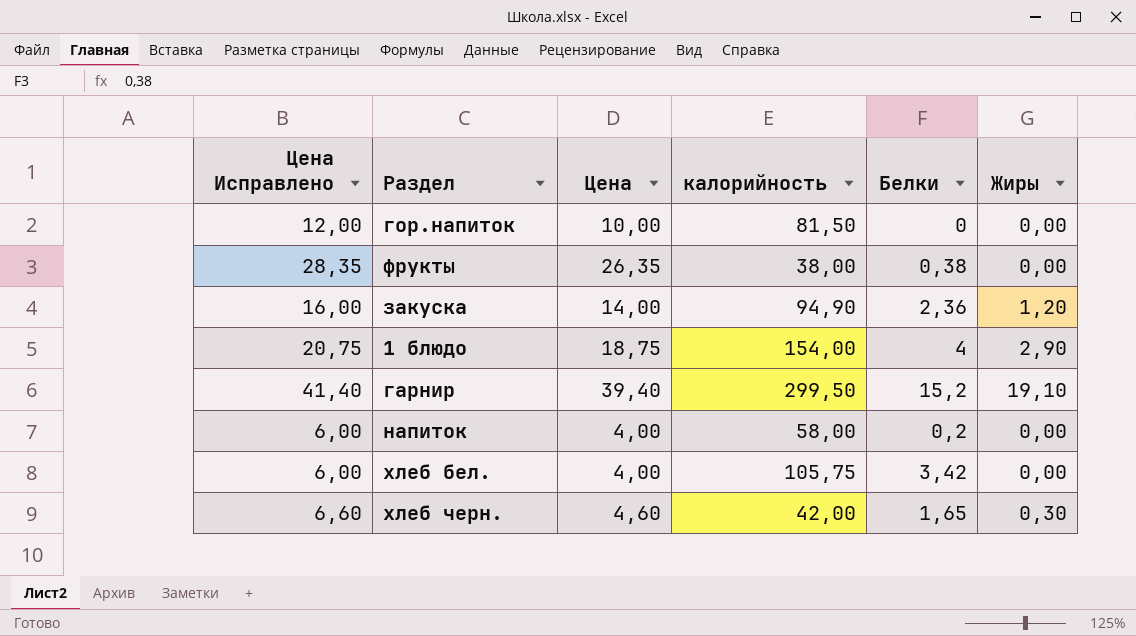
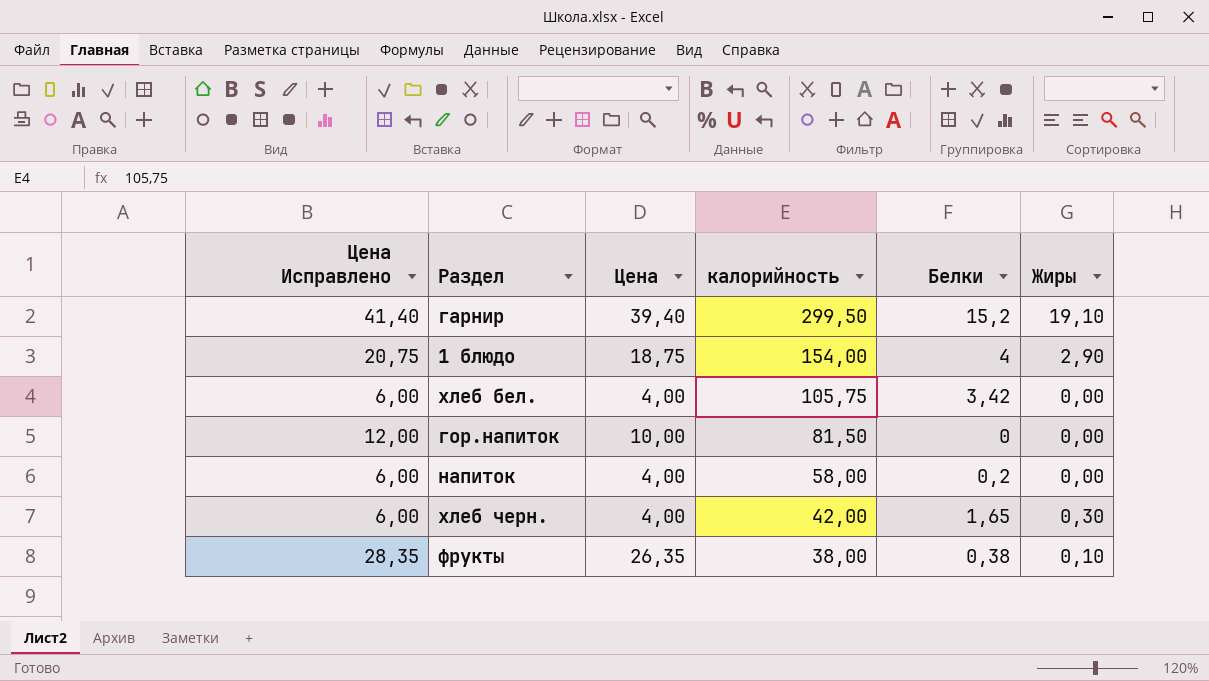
row order: none -> калорийность descending
row закуска: 16,00 | 14,00 | 94,90 | 2,36 | 1,20 -> none
хлеб черн. | Цена Исправлено: 6,60 -> 6,00
хлеб черн. | Цена: 4,60 -> 4,00
фрукты | Жиры: 0,00 -> 0,10

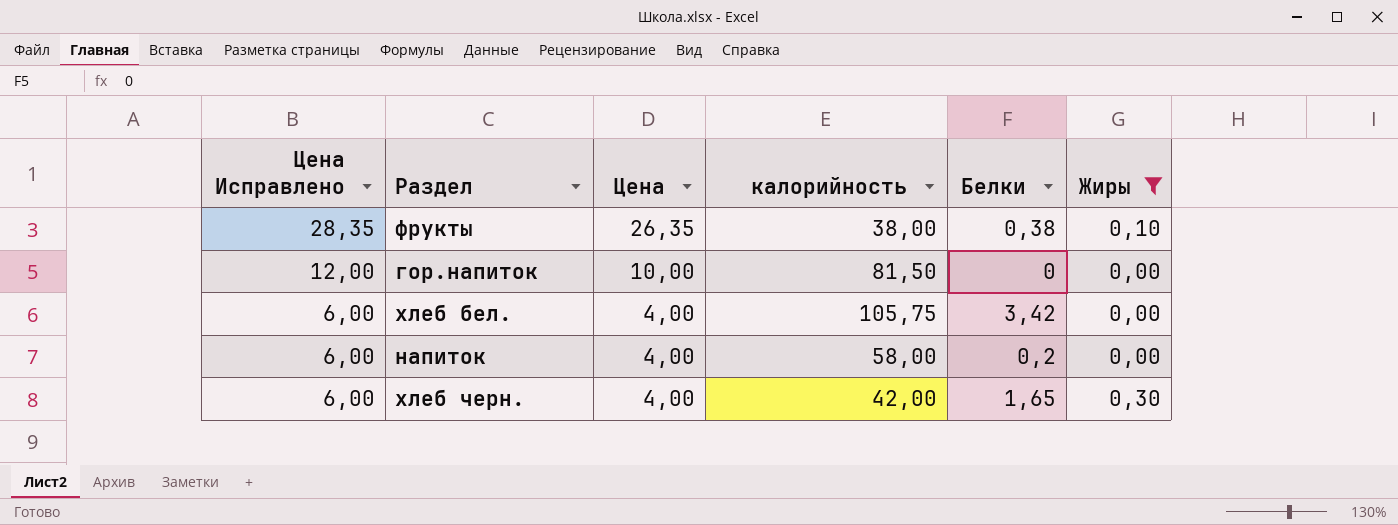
filter: none -> Жиры <= 0,30
row order: калорийность descending -> Цена Исправлено descending

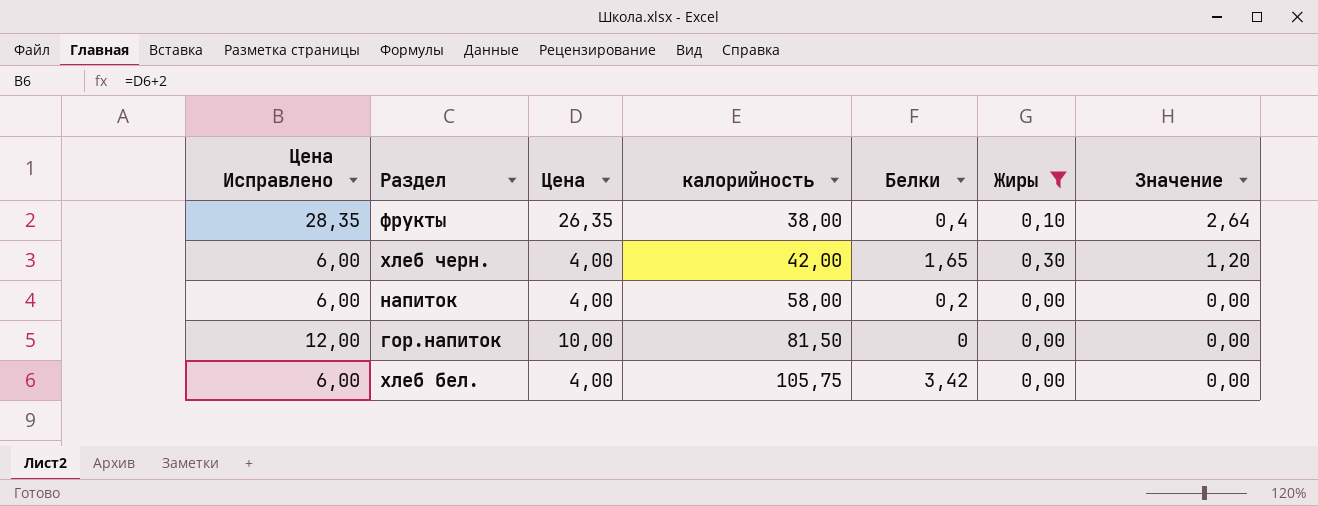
row order: Цена Исправлено descending -> калорийность ascending
column Значение | formula: none -> [Цена] * [Жиры]
фрукты | Белки: 0,38 -> 0,4

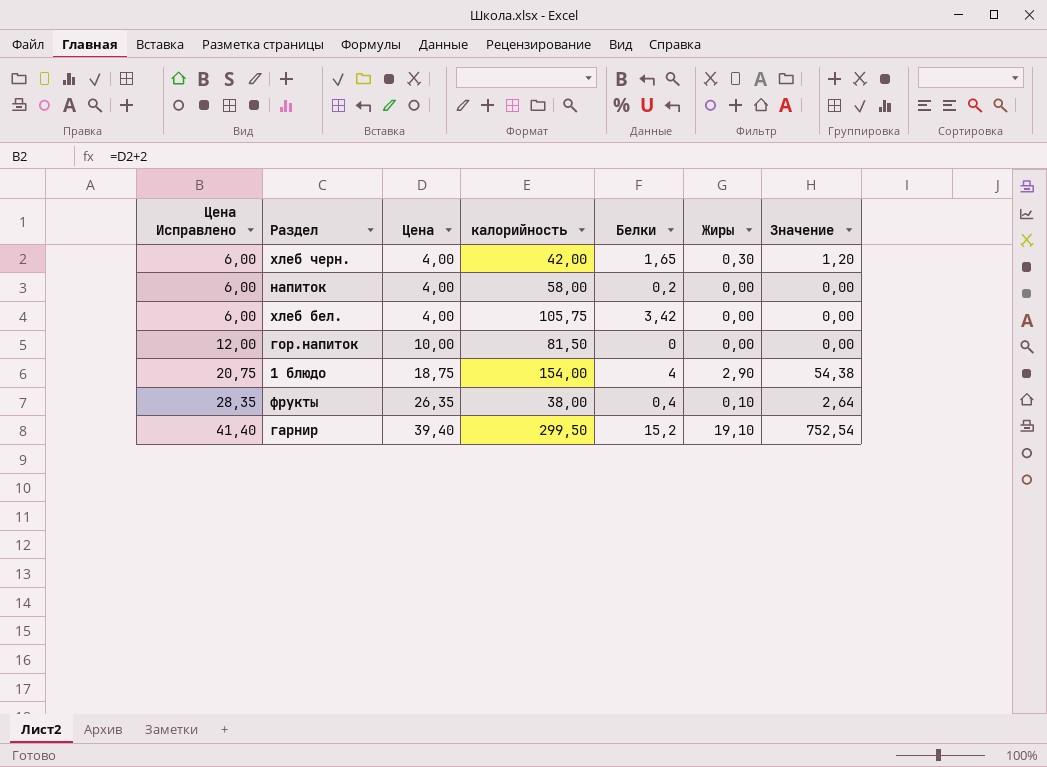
filter: Жиры <= 0,30 -> none
row order: калорийность ascending -> Цена Исправлено ascending

